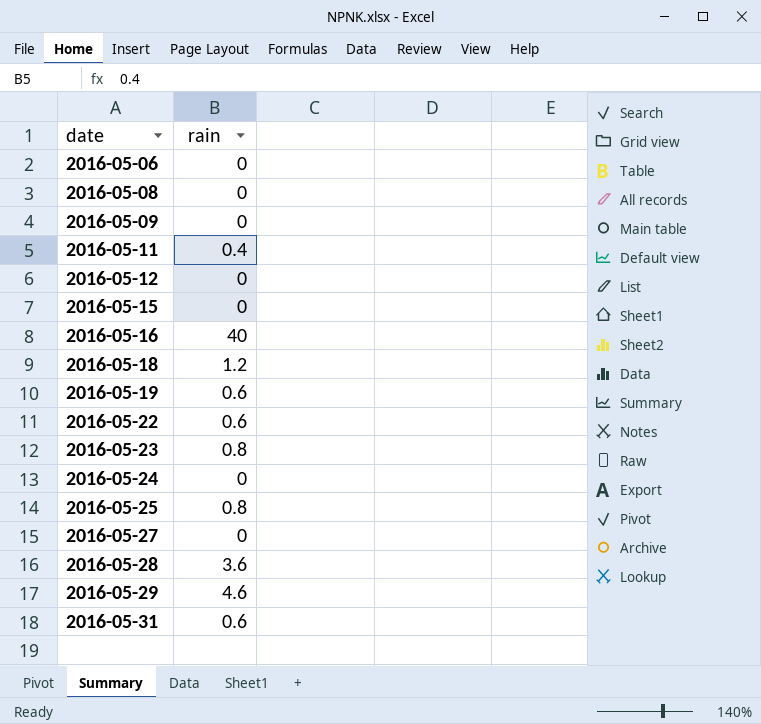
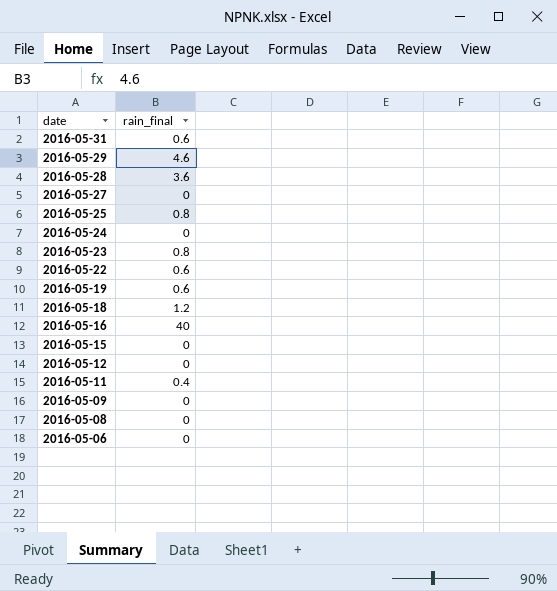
row order: date ascending -> date descending
column name: rain -> rain_final

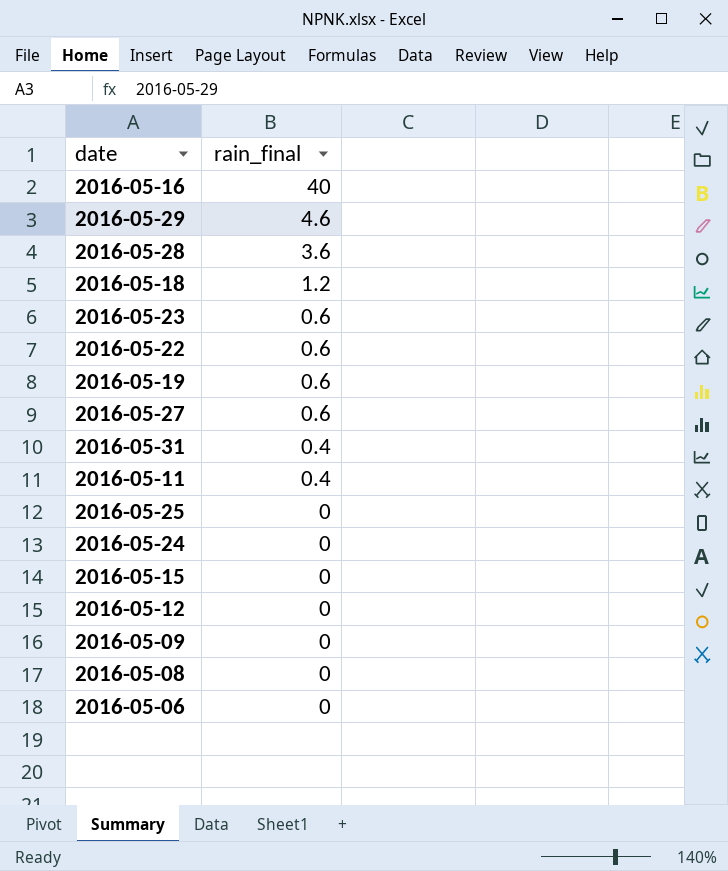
row order: date descending -> rain_final descending
2016-05-23 | rain_final: 0.8 -> 0.6
2016-05-27 | rain_final: 0 -> 0.6
2016-05-31 | rain_final: 0.6 -> 0.4
2016-05-25 | rain_final: 0.8 -> 0

